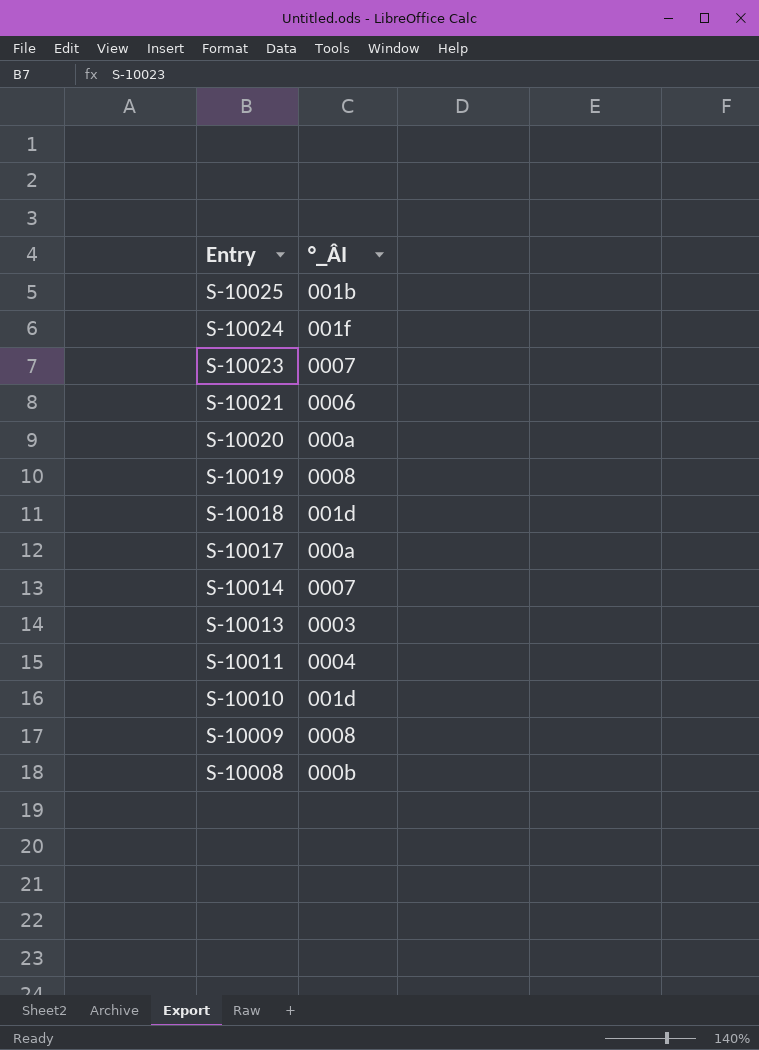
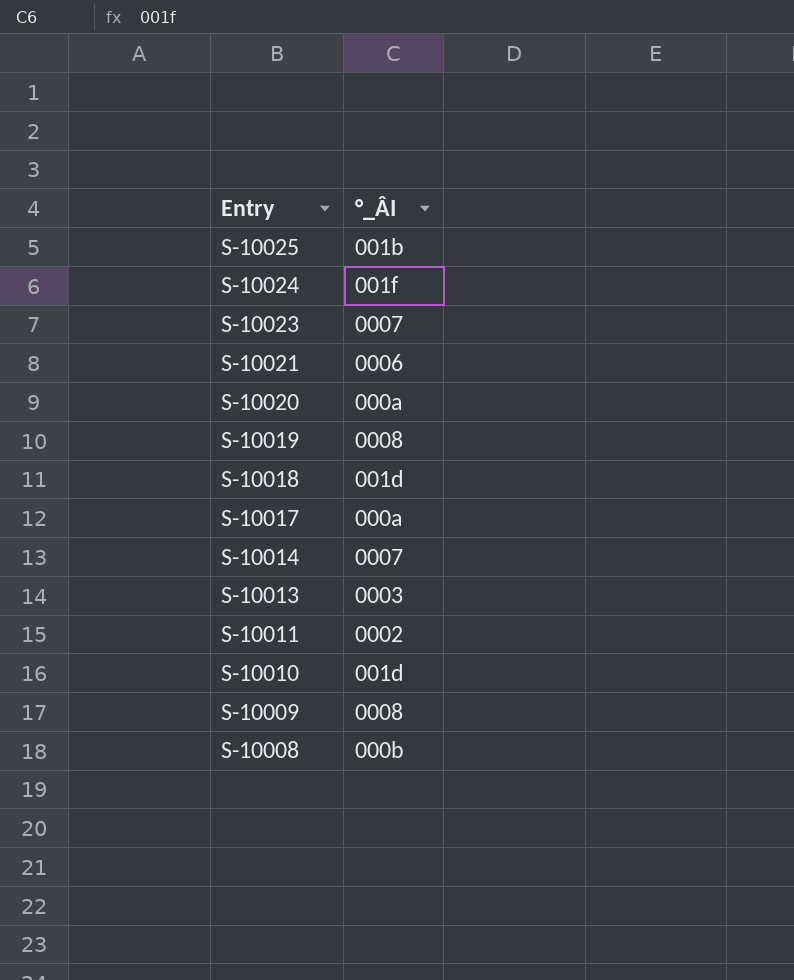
S-10011 | °_ÂI: 0004 -> 0002

